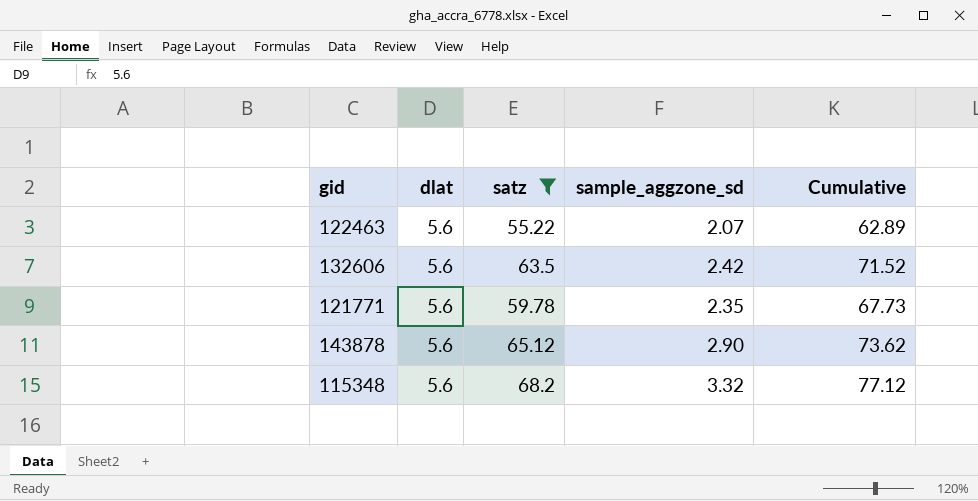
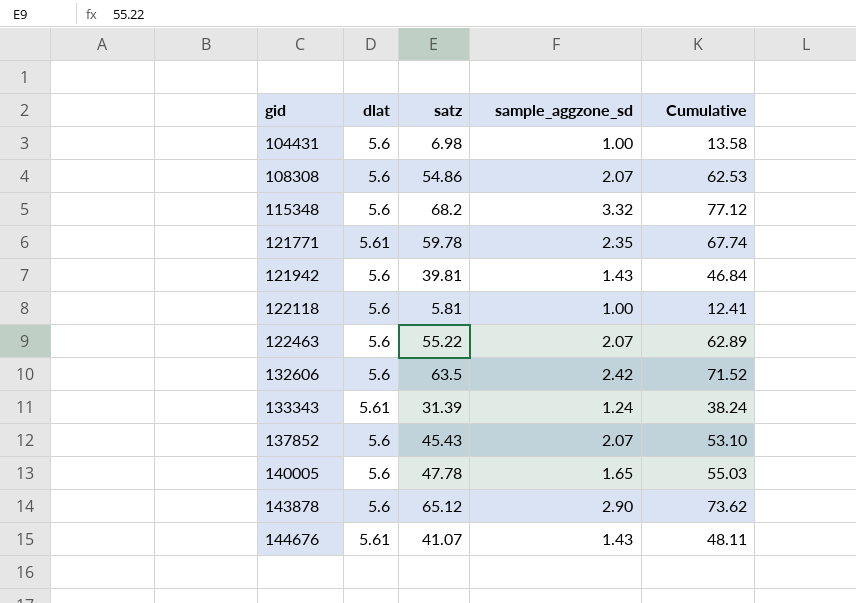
filter: satz >= 55.22 -> none
row order: none -> gid ascending
121771 | dlat: 5.6 -> 5.61
121771 | Cumulative: 67.73 -> 67.74

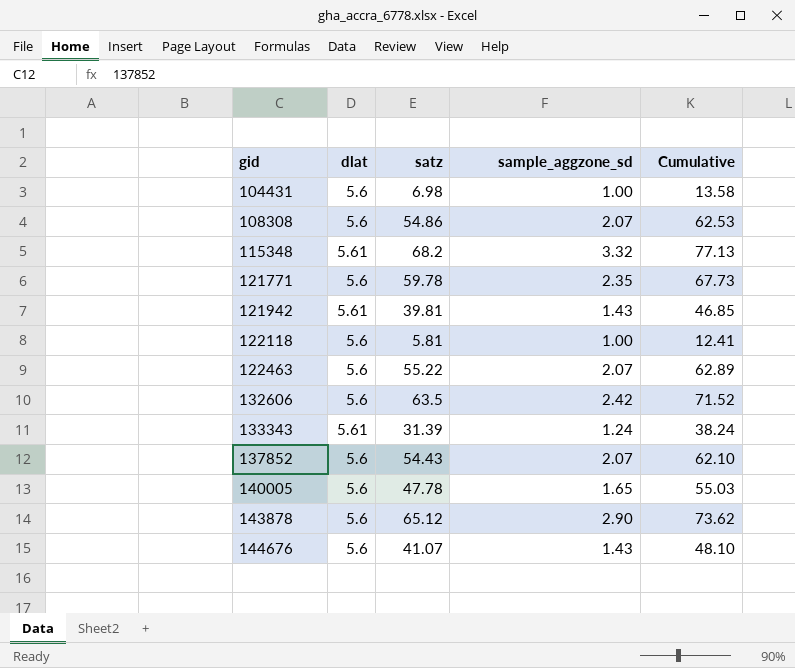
115348 | dlat: 5.6 -> 5.61
115348 | Cumulative: 77.12 -> 77.13
121771 | dlat: 5.61 -> 5.6
121771 | Cumulative: 67.74 -> 67.73
121942 | dlat: 5.6 -> 5.61
121942 | Cumulative: 46.84 -> 46.85
137852 | satz: 45.43 -> 54.43
137852 | Cumulative: 53.10 -> 62.10
144676 | dlat: 5.61 -> 5.6
144676 | Cumulative: 48.11 -> 48.10

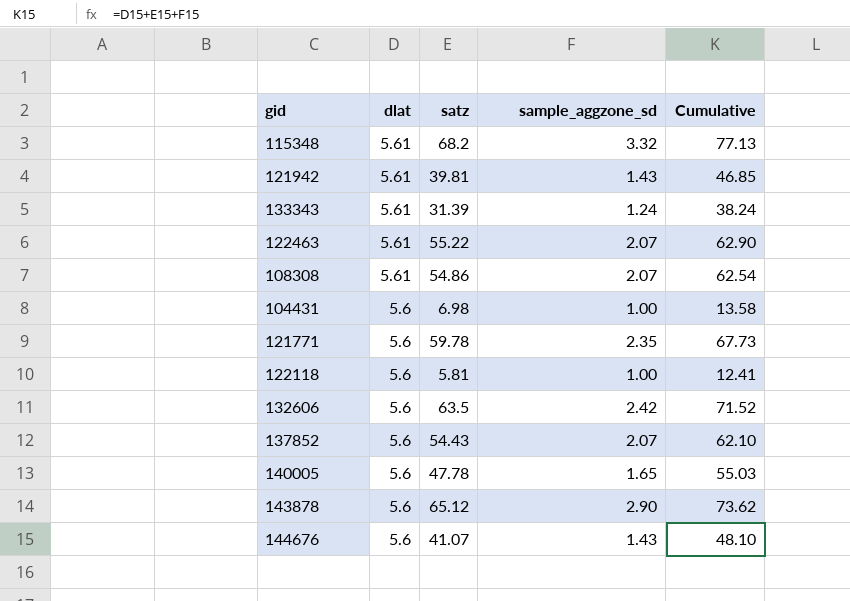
row order: gid ascending -> dlat descending
122463 | dlat: 5.6 -> 5.61
122463 | Cumulative: 62.89 -> 62.90
108308 | dlat: 5.6 -> 5.61
108308 | Cumulative: 62.53 -> 62.54

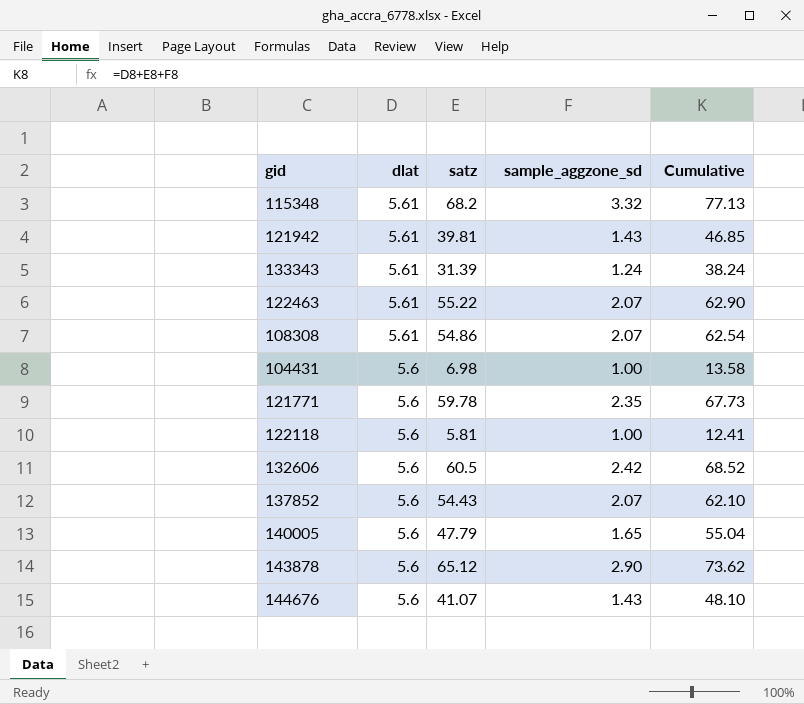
132606 | satz: 63.5 -> 60.5
132606 | Cumulative: 71.52 -> 68.52
140005 | satz: 47.78 -> 47.79
140005 | Cumulative: 55.03 -> 55.04

